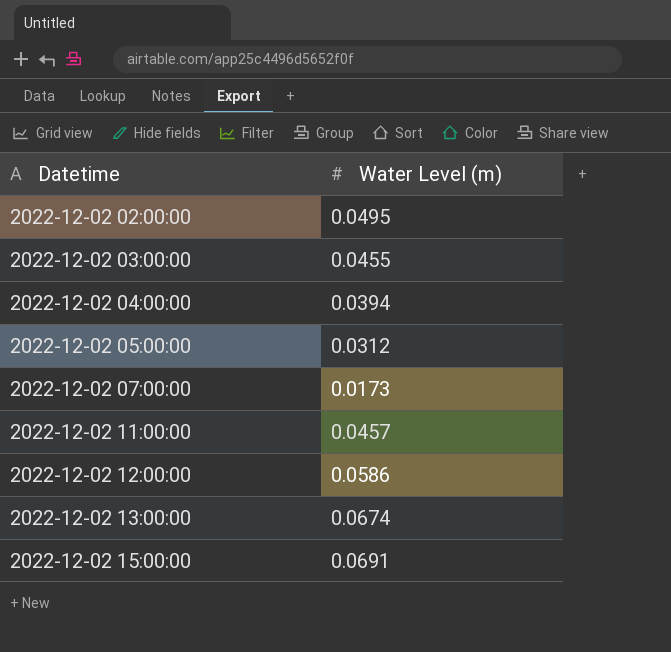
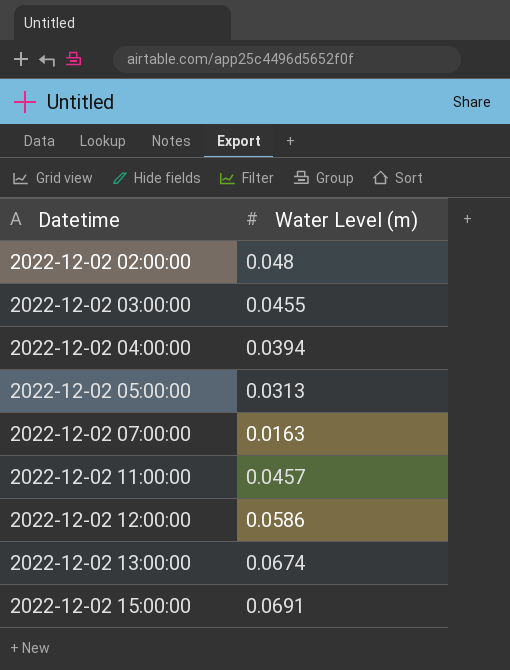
2022-12-02 02:00:00 | Water Level (m): 0.0495 -> 0.048
2022-12-02 05:00:00 | Water Level (m): 0.0312 -> 0.0313
2022-12-02 07:00:00 | Water Level (m): 0.0173 -> 0.0163

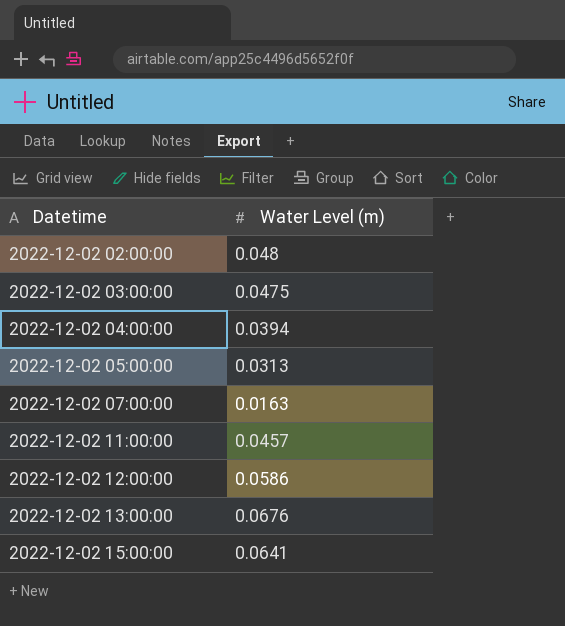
2022-12-02 03:00:00 | Water Level (m): 0.0455 -> 0.0475
2022-12-02 13:00:00 | Water Level (m): 0.0674 -> 0.0676
2022-12-02 15:00:00 | Water Level (m): 0.0691 -> 0.0641

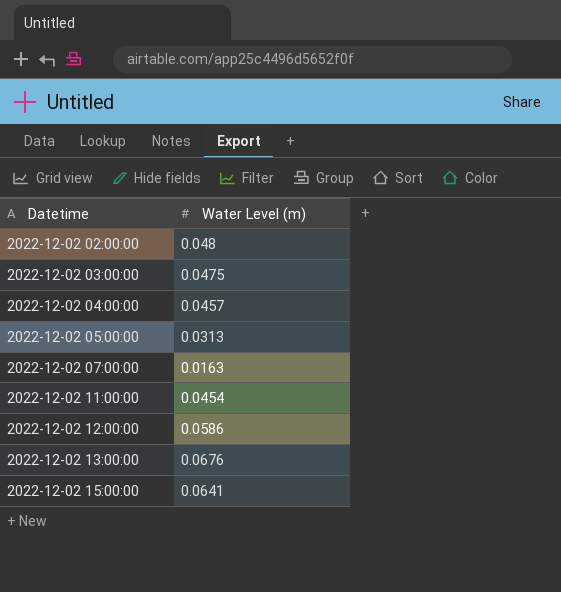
2022-12-02 04:00:00 | Water Level (m): 0.0394 -> 0.0457
2022-12-02 11:00:00 | Water Level (m): 0.0457 -> 0.0454

